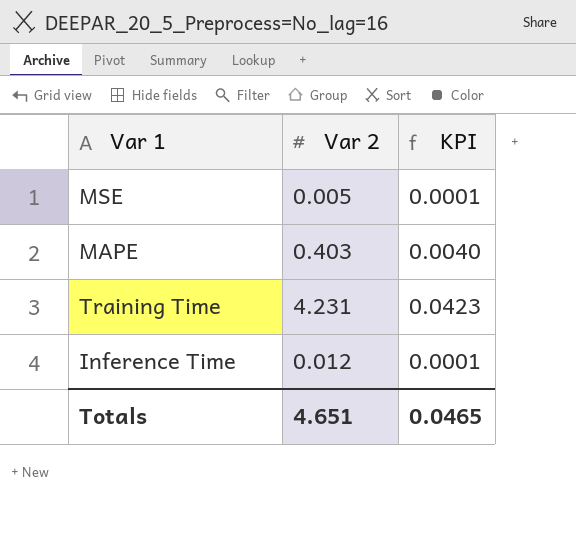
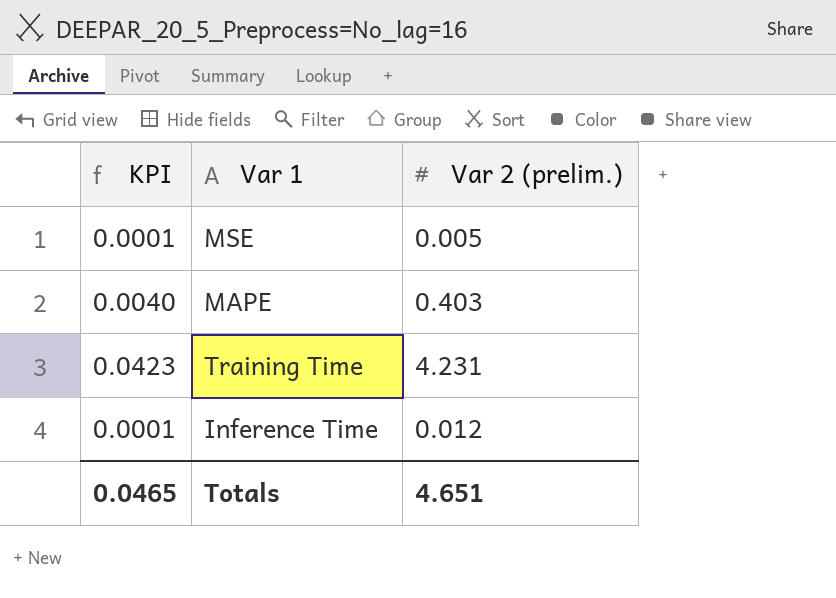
column KPI | position: 3 -> 1
column name: Var 2 -> Var 2 (prelim.)

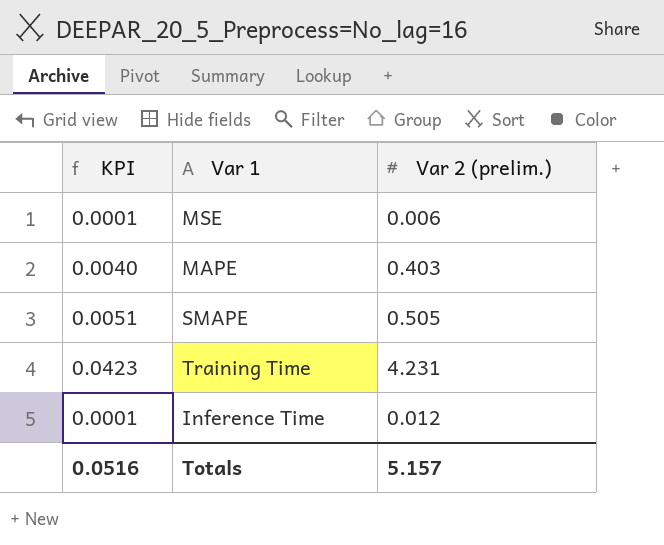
MSE | Var 2 (prelim.): 0.005 -> 0.006
row SMAPE: none -> 0.0051 | 0.505
Totals | KPI: 0.0465 -> 0.0516
Totals | Var 2 (prelim.): 4.651 -> 5.157

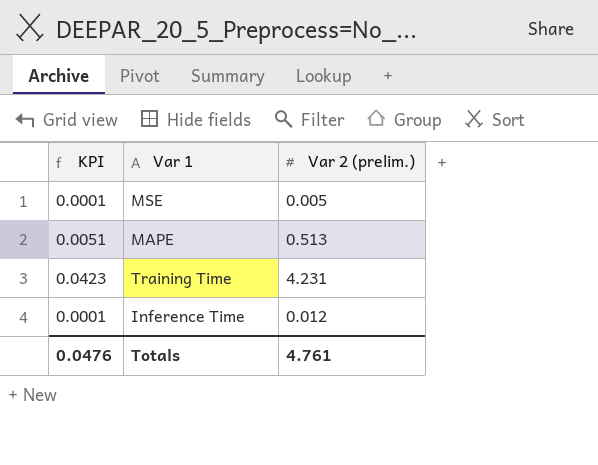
row SMAPE: 0.0051 | 0.505 -> none
MSE | Var 2 (prelim.): 0.006 -> 0.005
MAPE | KPI: 0.0040 -> 0.0051
MAPE | Var 2 (prelim.): 0.403 -> 0.513
Totals | KPI: 0.0516 -> 0.0476
Totals | Var 2 (prelim.): 5.157 -> 4.761

